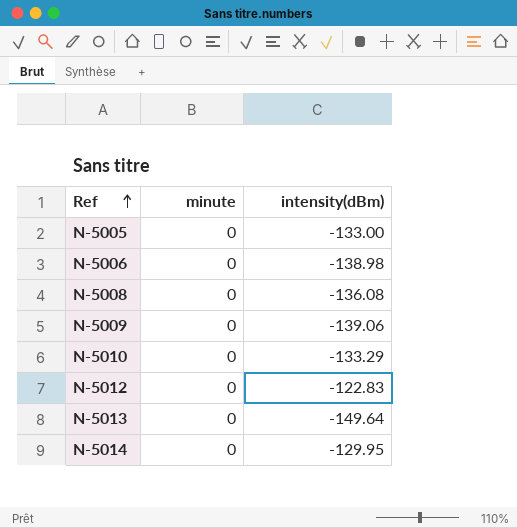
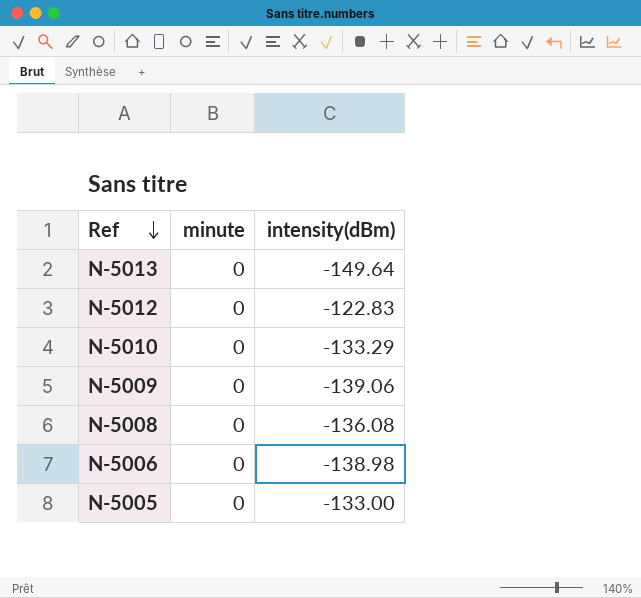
row order: Ref ascending -> Ref descending
row N-5014: 0 | -129.95 -> none

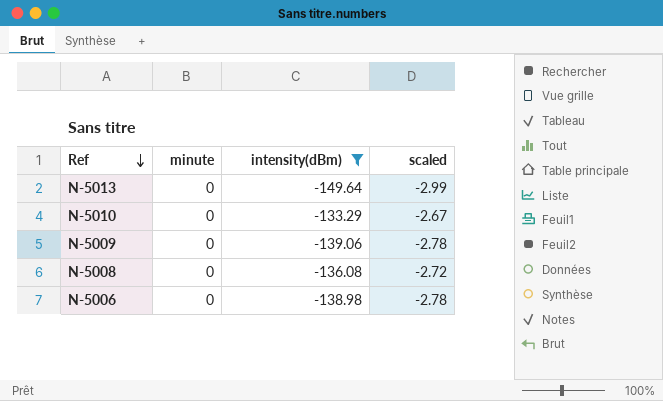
filter: none -> intensity(dBm) <= -133.29
column scaled | formula: none -> [intensity(dBm)] * 0.02

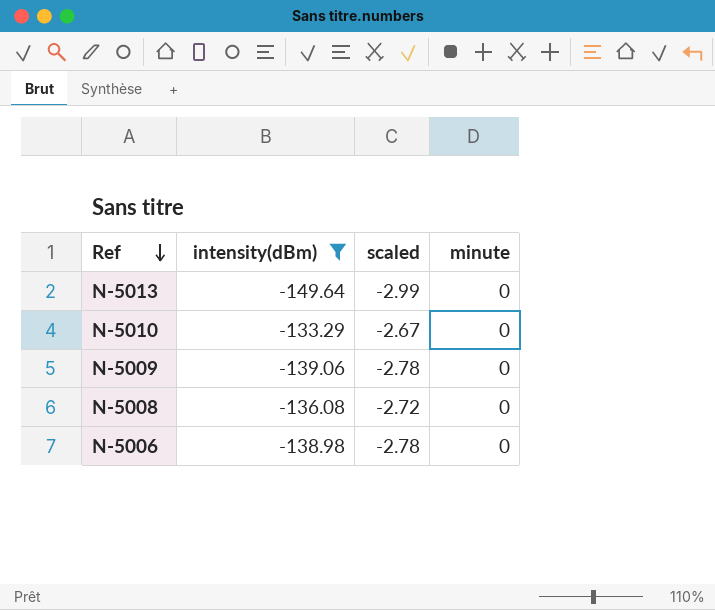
column minute | position: 2 -> 4

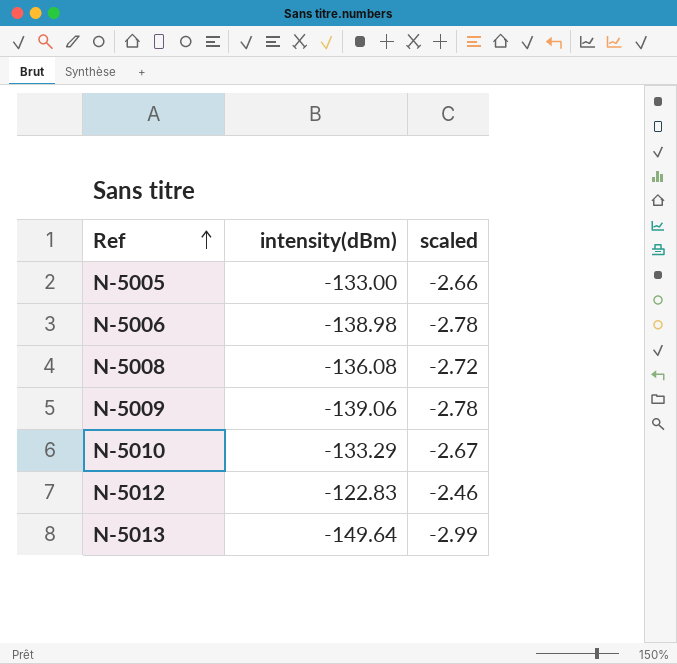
filter: intensity(dBm) <= -133.29 -> none
row order: Ref descending -> Ref ascending
column minute | position: 4 -> none

